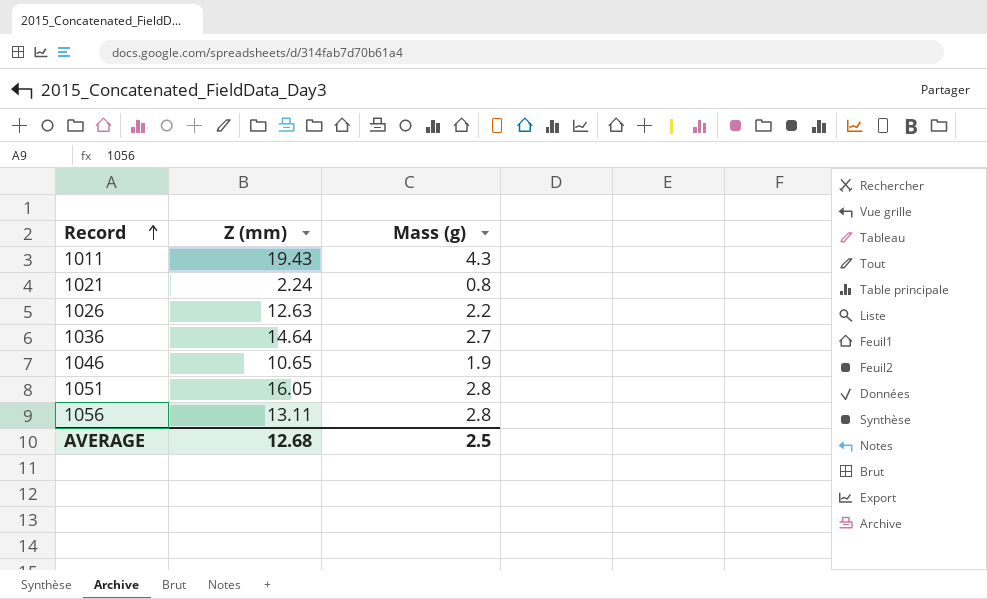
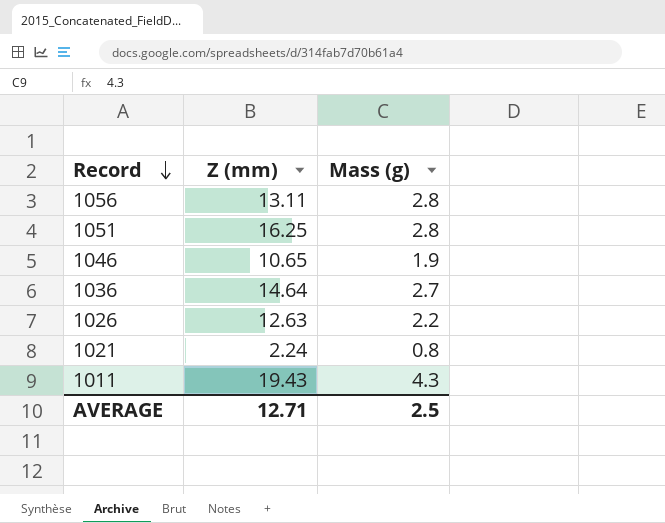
row order: Record ascending -> Record descending
1051 | Z (mm): 16.05 -> 16.25
AVERAGE | Z (mm): 12.68 -> 12.71

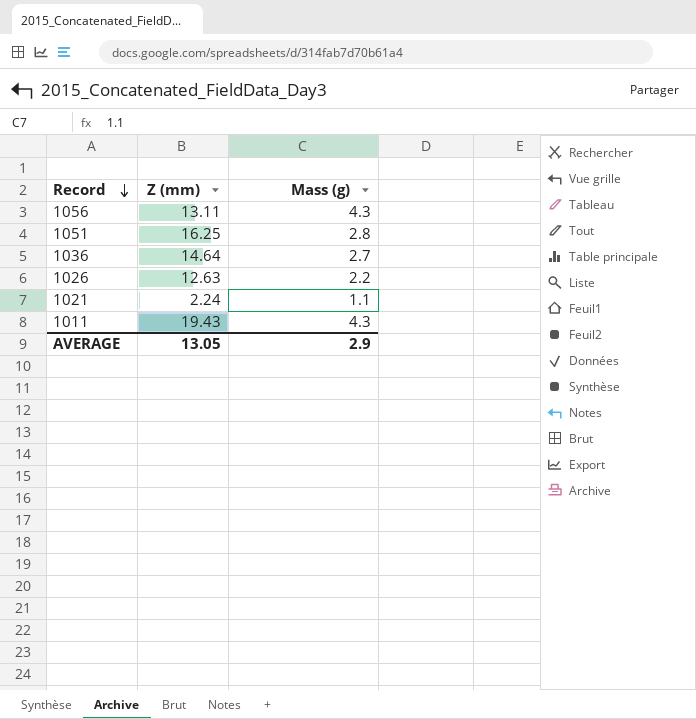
row 1046: 10.65 | 1.9 -> none
1056 | Mass (g): 2.8 -> 4.3
1021 | Mass (g): 0.8 -> 1.1
AVERAGE | Z (mm): 12.71 -> 13.05
AVERAGE | Mass (g): 2.5 -> 2.9

